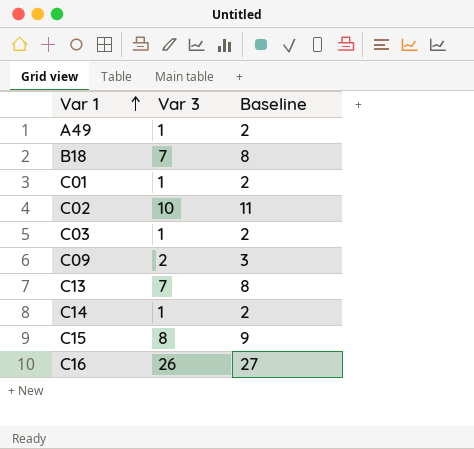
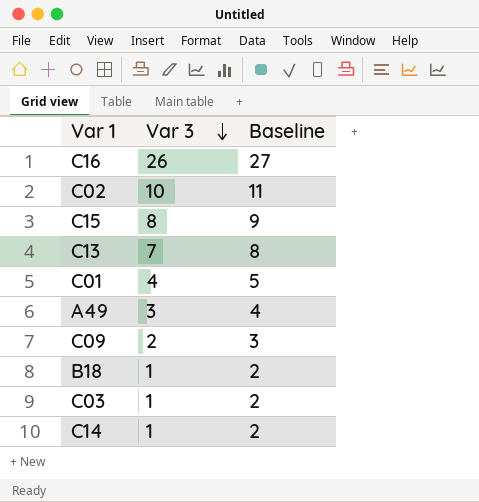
row order: Var 1 ascending -> Var 3 descending
C01 | Var 3: 1 -> 4
C01 | Baseline: 2 -> 5
A49 | Var 3: 1 -> 3
A49 | Baseline: 2 -> 4
B18 | Var 3: 7 -> 1
B18 | Baseline: 8 -> 2

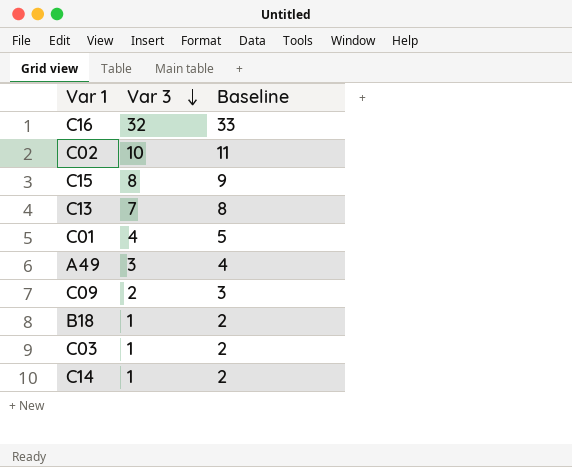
C16 | Var 3: 26 -> 32
C16 | Baseline: 27 -> 33

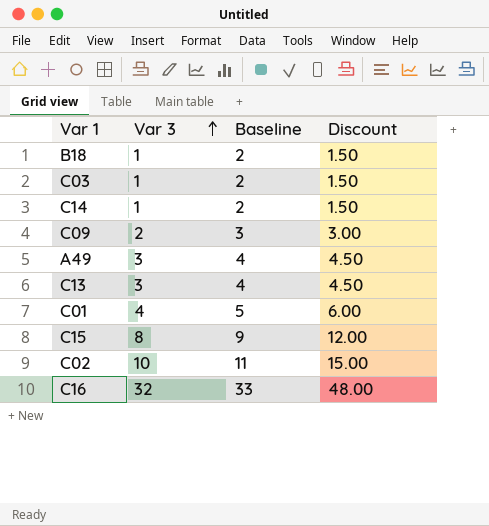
row order: Var 3 descending -> Var 3 ascending
column Discount | formula: none -> [Var 3] * 1.5
C13 | Var 3: 7 -> 3
C13 | Baseline: 8 -> 4

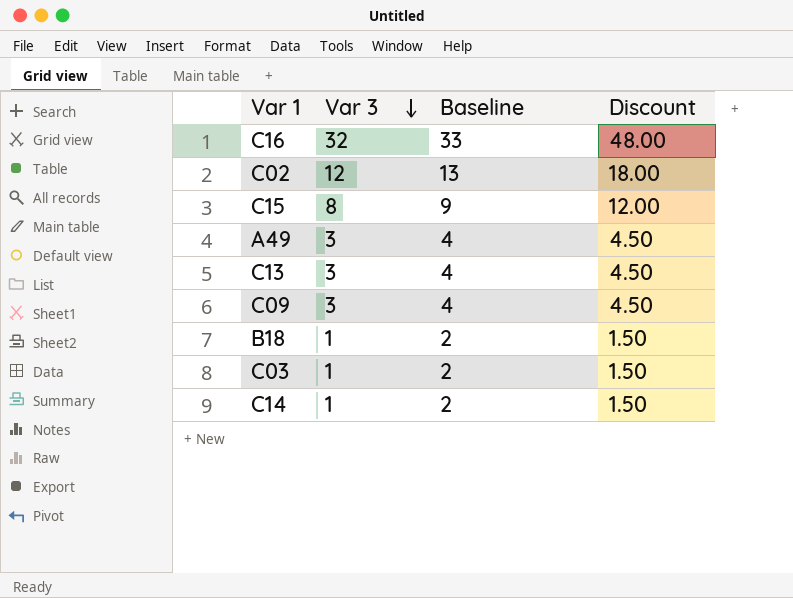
row order: Var 3 ascending -> Var 3 descending
row C01: 4 | 5 | 6.00 -> none
C02 | Var 3: 10 -> 12
C02 | Baseline: 11 -> 13
C02 | Discount: 15.00 -> 18.00
C09 | Var 3: 2 -> 3
C09 | Baseline: 3 -> 4
C09 | Discount: 3.00 -> 4.50

